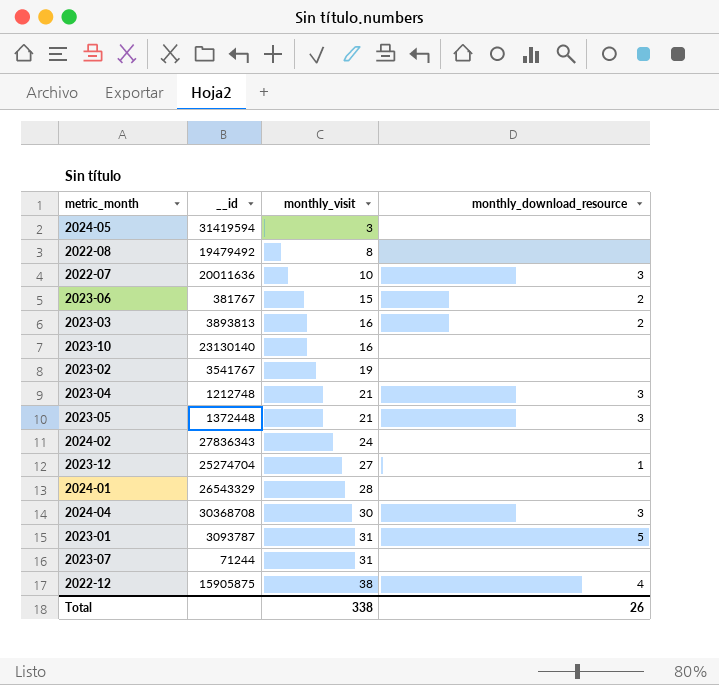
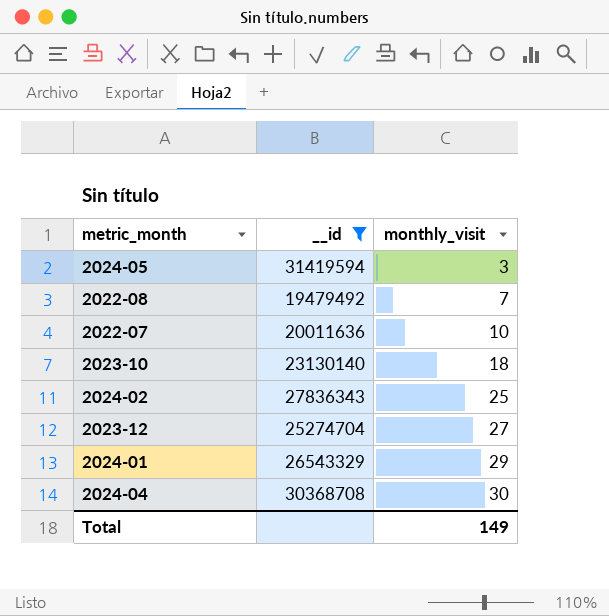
filter: none -> __id >= 19479492
column monthly_download_resource | position: 4 -> none
2022-08 | monthly_visit: 8 -> 7
2023-10 | monthly_visit: 16 -> 18
2024-02 | monthly_visit: 24 -> 25
2024-01 | monthly_visit: 28 -> 29
Total | monthly_visit: 338 -> 149

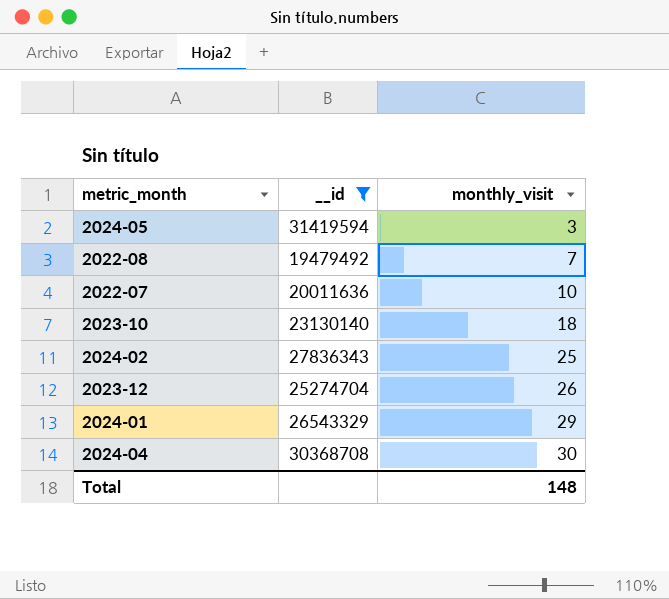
2023-12 | monthly_visit: 27 -> 26
Total | monthly_visit: 149 -> 148

